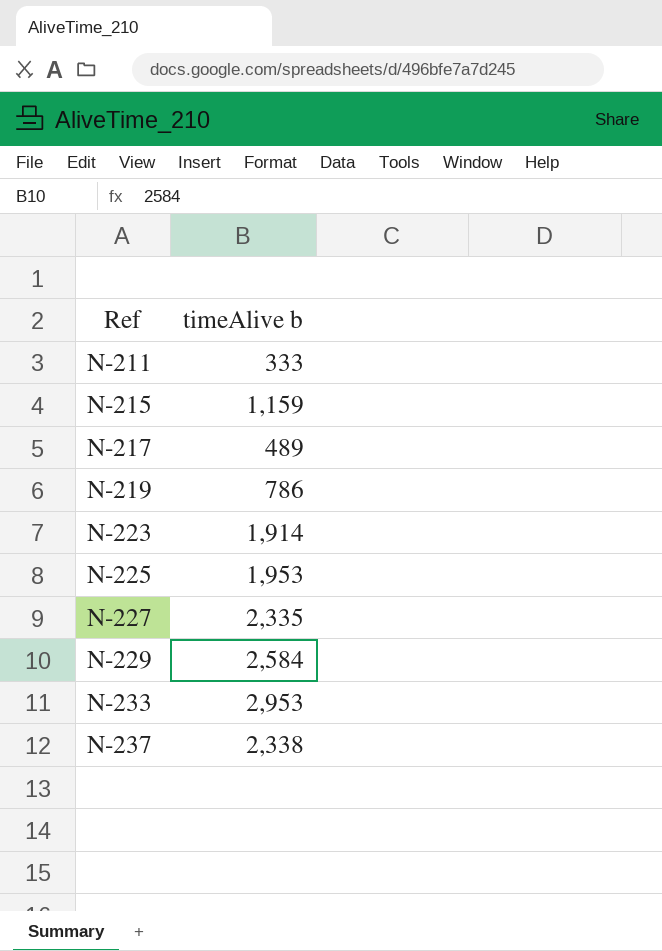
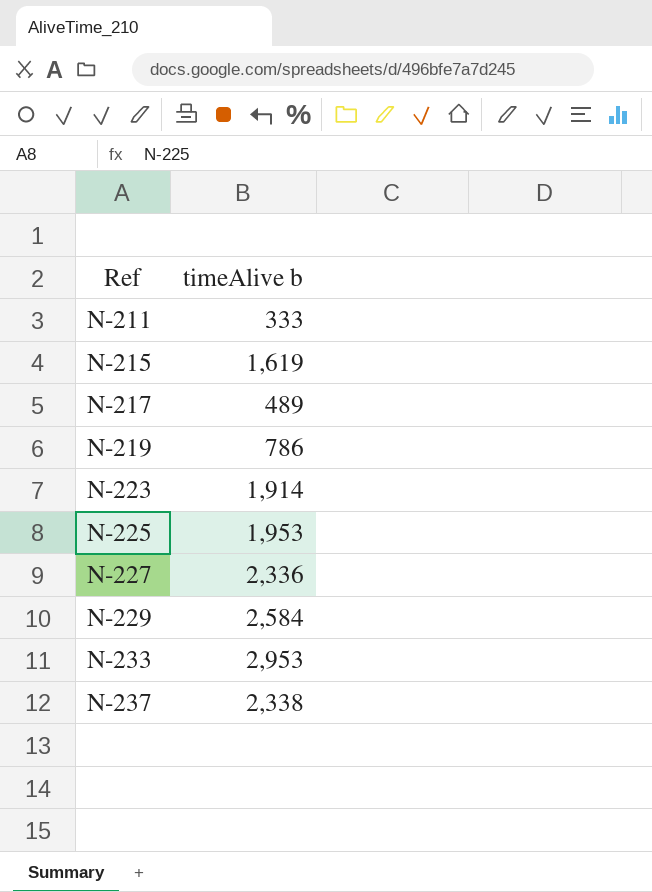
N-215 | timeAlive b: 1,159 -> 1,619
N-227 | timeAlive b: 2,335 -> 2,336

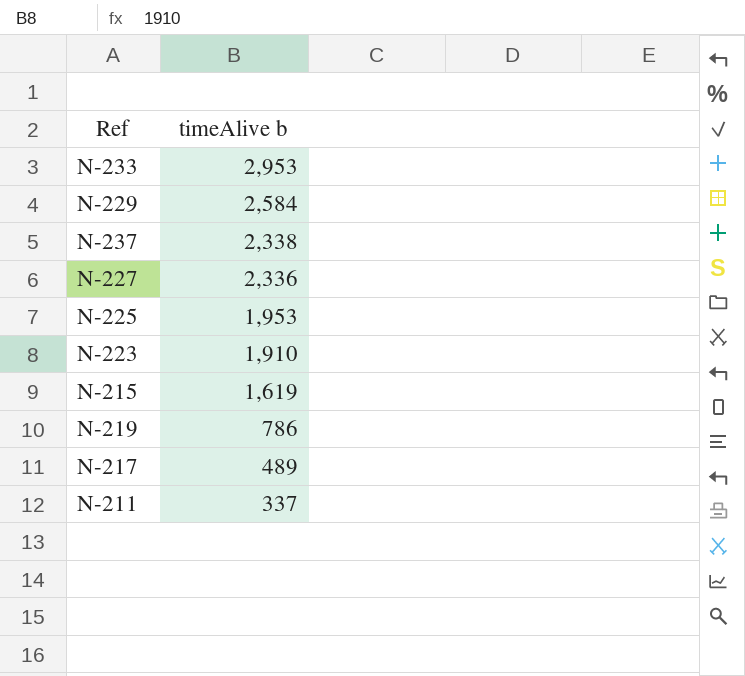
row order: Ref ascending -> timeAlive b descending
N-223 | timeAlive b: 1,914 -> 1,910
N-211 | timeAlive b: 333 -> 337

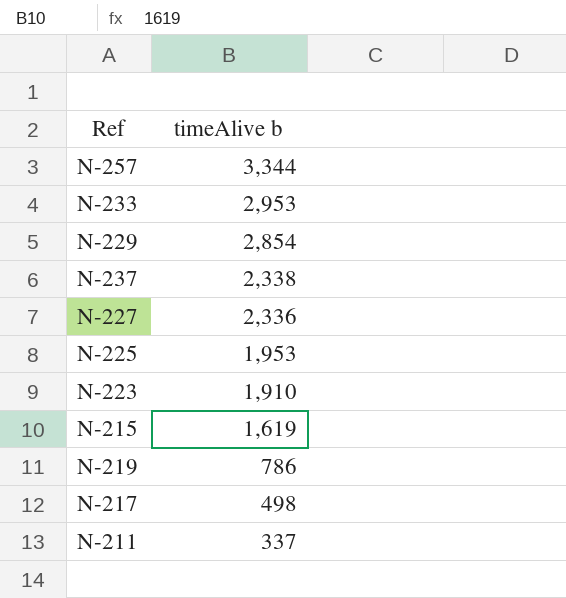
row N-257: none -> 3,344
N-229 | timeAlive b: 2,584 -> 2,854
N-217 | timeAlive b: 489 -> 498

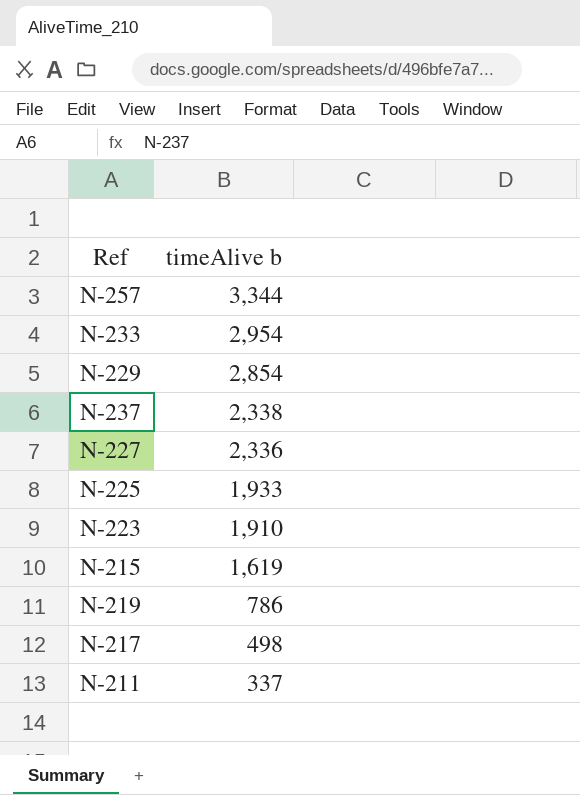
N-233 | timeAlive b: 2,953 -> 2,954
N-225 | timeAlive b: 1,953 -> 1,933

